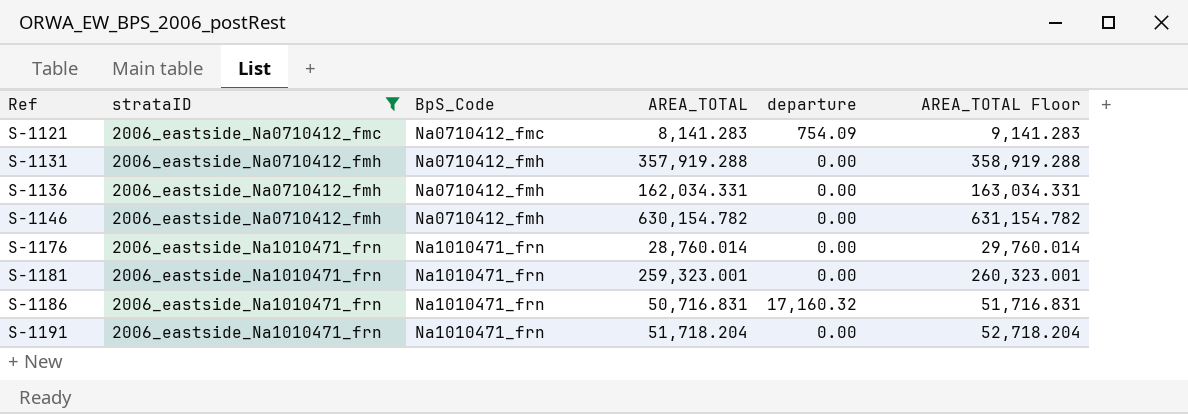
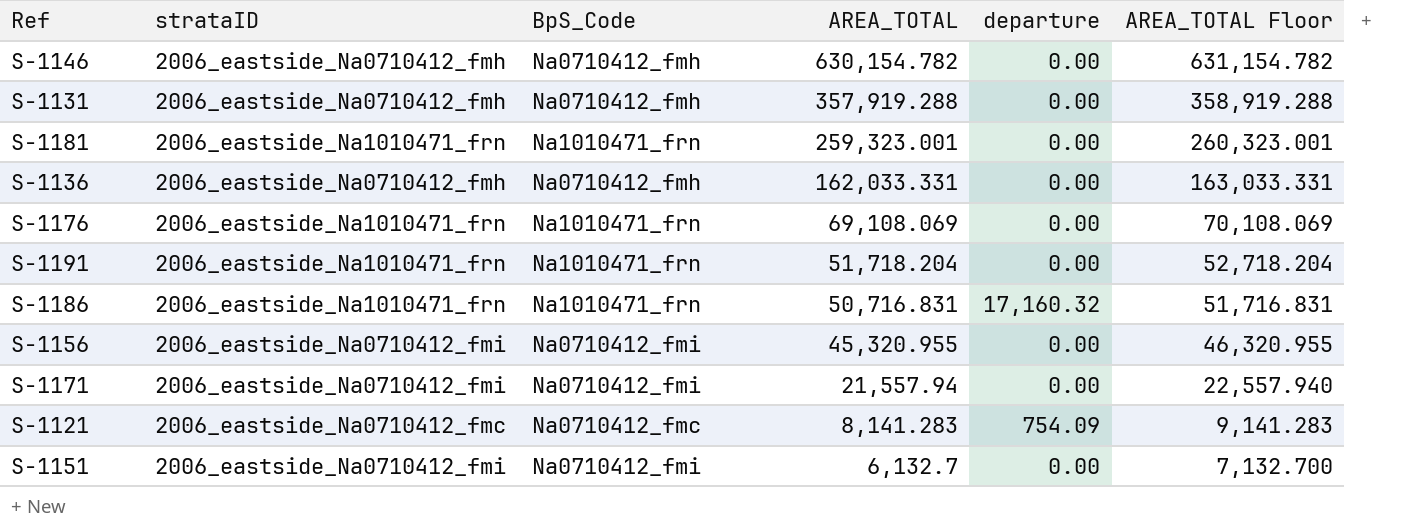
filter: strataID != 2006_eastside_Na0710412_fmi -> none
row order: Ref ascending -> AREA_TOTAL descending
S-1136 | AREA_TOTAL: 162,034.331 -> 162,033.331
S-1136 | AREA_TOTAL Floor: 163,034.331 -> 163,033.331
S-1176 | AREA_TOTAL: 28,760.014 -> 69,108.069
S-1176 | AREA_TOTAL Floor: 29,760.014 -> 70,108.069

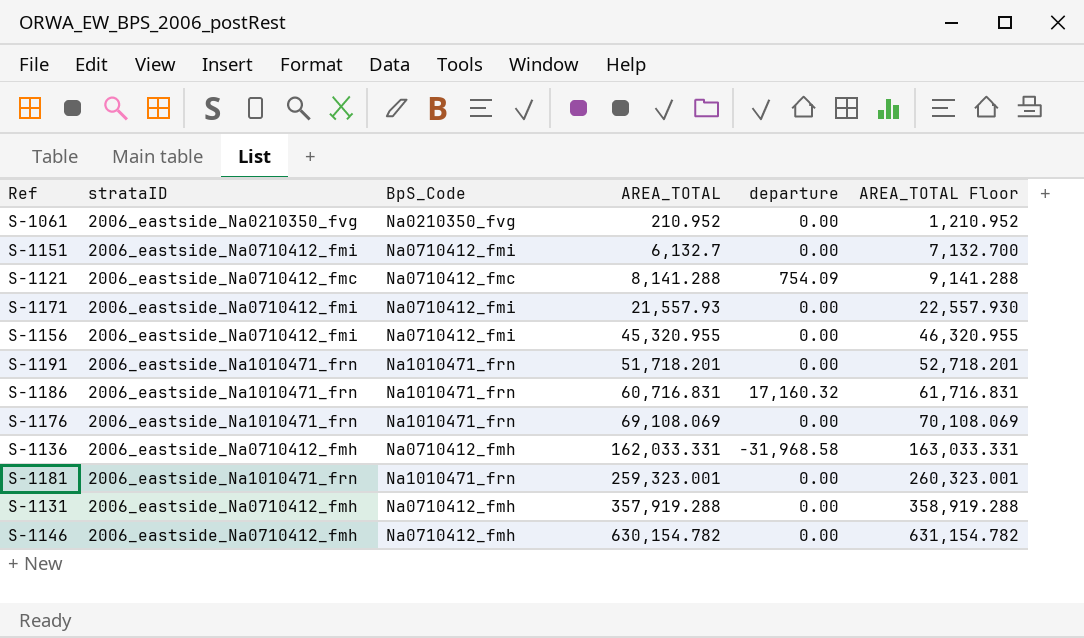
row order: AREA_TOTAL descending -> AREA_TOTAL ascending
row S-1061: none -> 2006_eastside_Na0210350_fvg | Na0210350_fvg | 210.952 | 0.00 | 1,210.952
S-1121 | AREA_TOTAL: 8,141.283 -> 8,141.288
S-1121 | AREA_TOTAL Floor: 9,141.283 -> 9,141.288
S-1171 | AREA_TOTAL: 21,557.94 -> 21,557.93
S-1171 | AREA_TOTAL Floor: 22,557.940 -> 22,557.930
S-1191 | AREA_TOTAL: 51,718.204 -> 51,718.201
S-1191 | AREA_TOTAL Floor: 52,718.204 -> 52,718.201
S-1186 | AREA_TOTAL: 50,716.831 -> 60,716.831
S-1186 | AREA_TOTAL Floor: 51,716.831 -> 61,716.831
S-1136 | departure: 0.00 -> -31,968.58

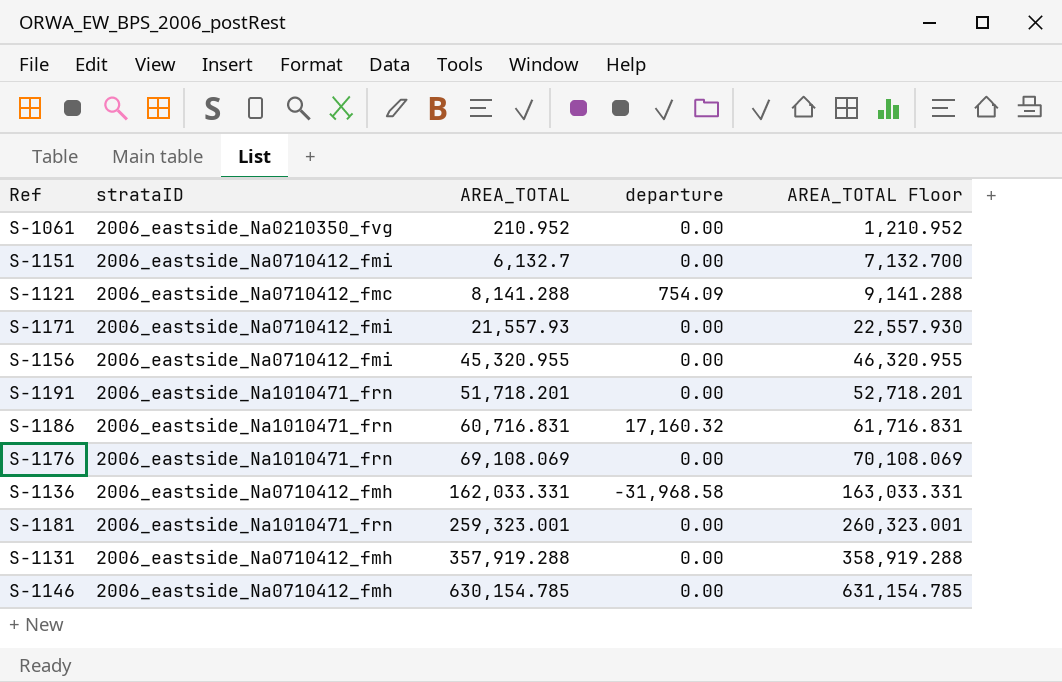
column BpS_Code | position: 3 -> none
S-1146 | AREA_TOTAL: 630,154.782 -> 630,154.785
S-1146 | AREA_TOTAL Floor: 631,154.782 -> 631,154.785

